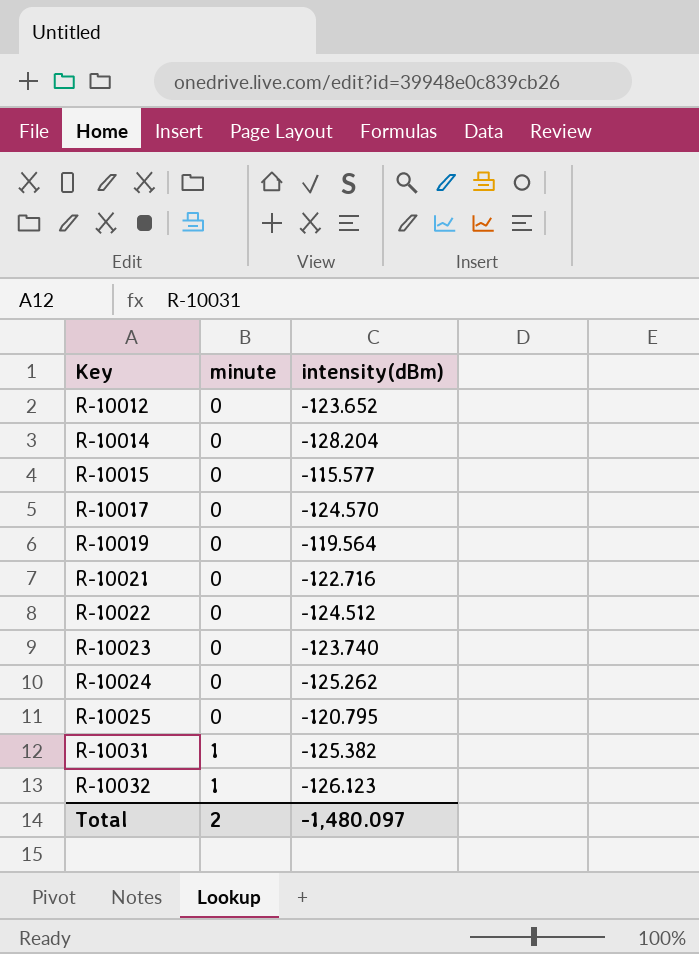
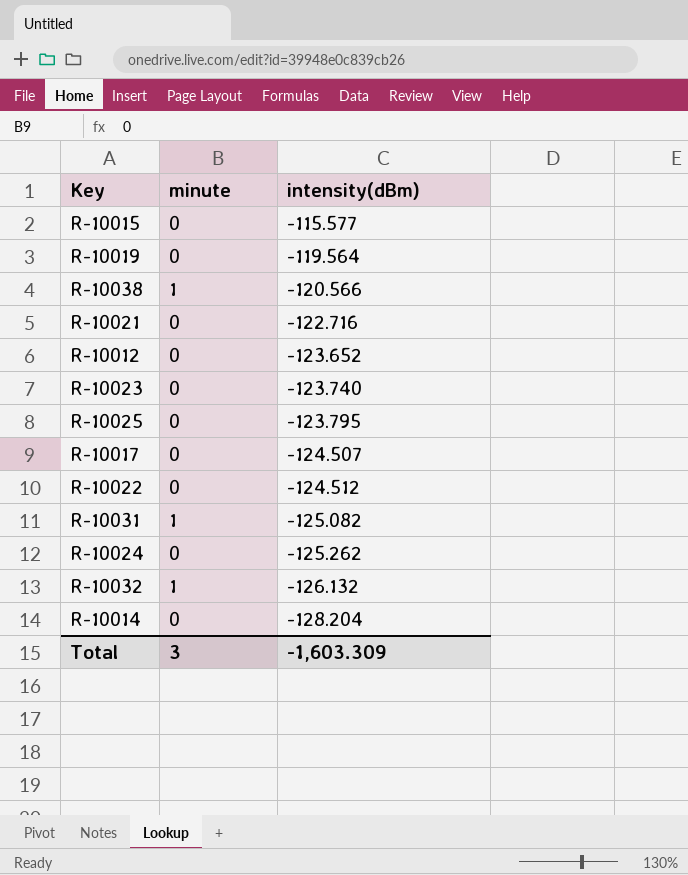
row order: Key ascending -> intensity(dBm) descending
row R-10038: none -> 1 | -120.566
R-10025 | intensity(dBm): -120.795 -> -123.795
R-10017 | intensity(dBm): -124.570 -> -124.507
R-10031 | intensity(dBm): -125.382 -> -125.082
R-10032 | intensity(dBm): -126.123 -> -126.132
Total | minute: 2 -> 3
Total | intensity(dBm): -1,480.097 -> -1,603.309

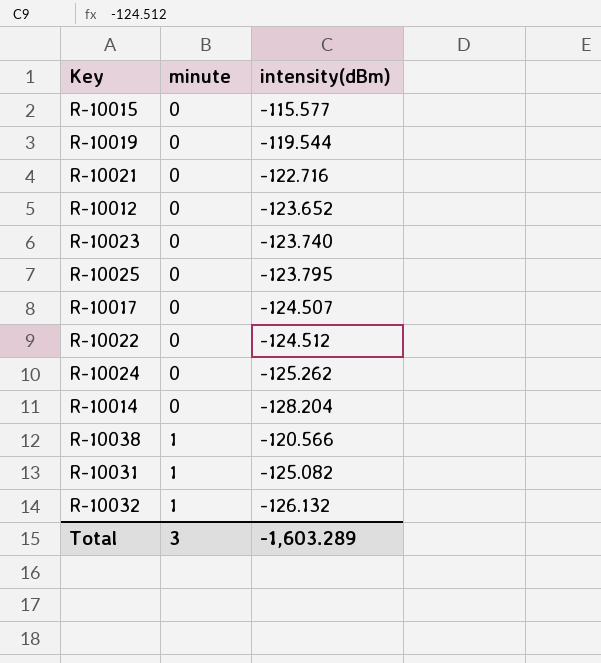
row order: intensity(dBm) descending -> minute ascending
R-10019 | intensity(dBm): -119.564 -> -119.544
Total | intensity(dBm): -1,603.309 -> -1,603.289

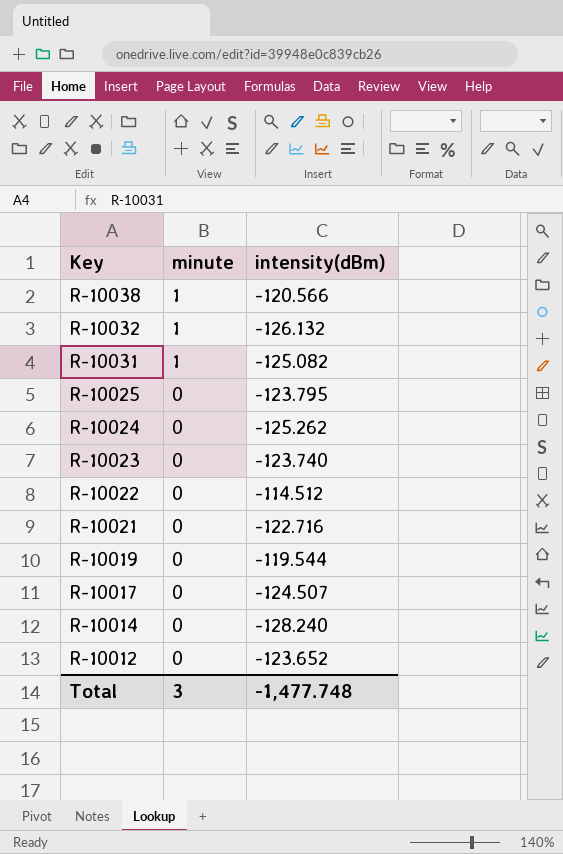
row order: minute ascending -> Key descending
row R-10015: 0 | -115.577 -> none
R-10022 | intensity(dBm): -124.512 -> -114.512
R-10014 | intensity(dBm): -128.204 -> -128.240
Total | intensity(dBm): -1,603.289 -> -1,477.748

